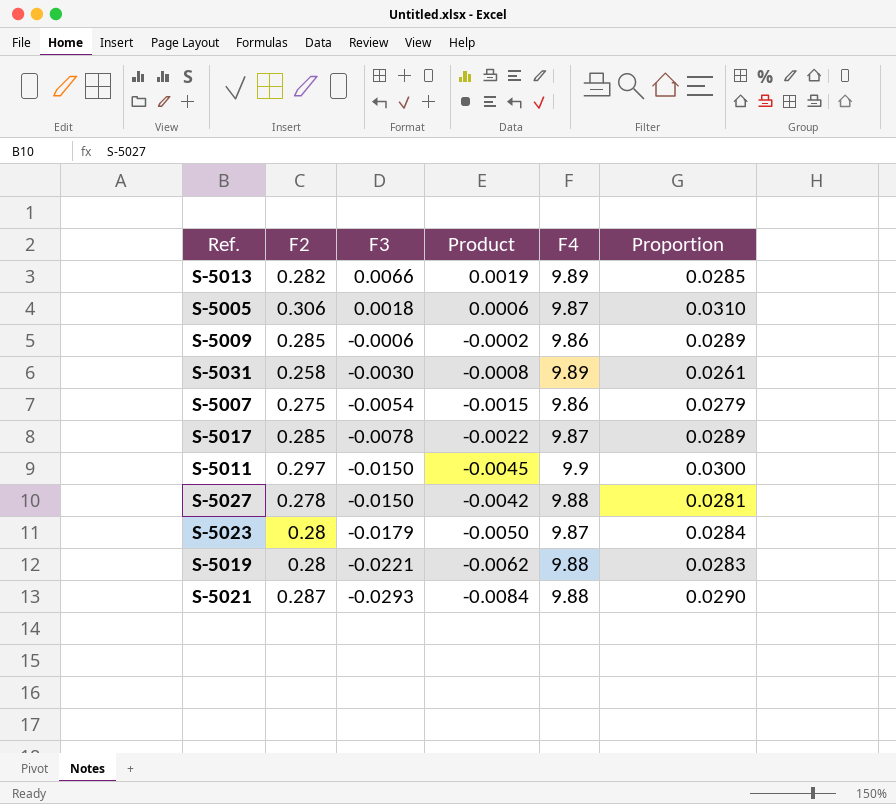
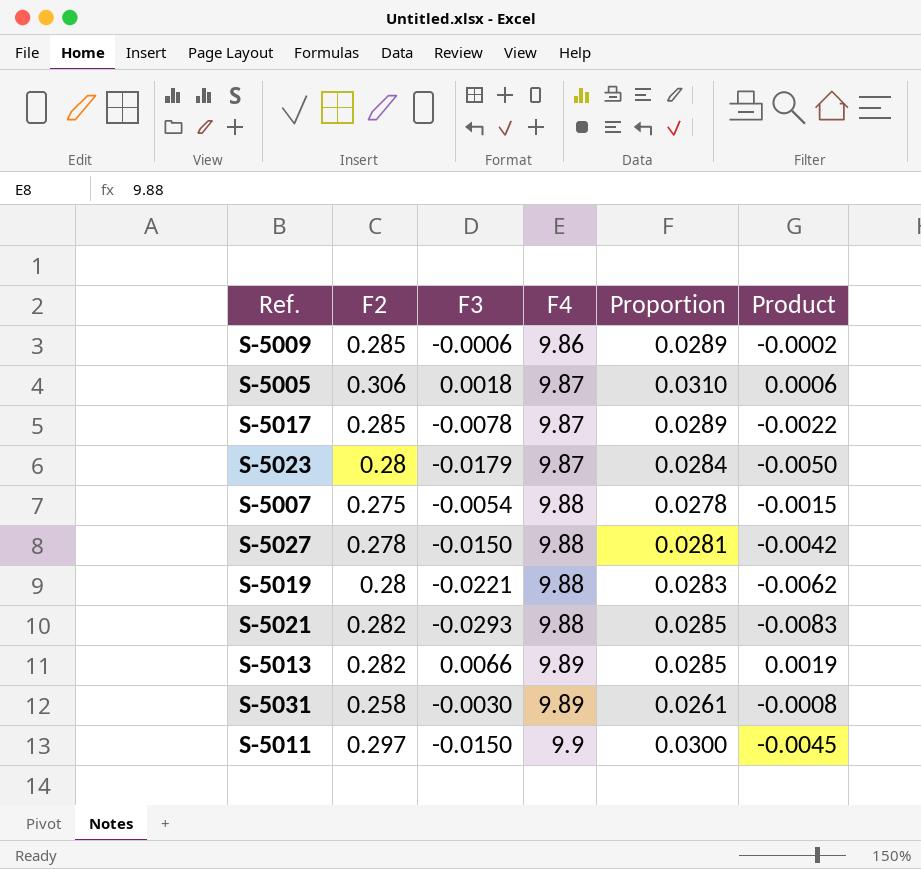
row order: F3 descending -> F4 ascending
column Product | position: 4 -> 6
S-5007 | F4: 9.86 -> 9.88
S-5007 | Proportion: 0.0279 -> 0.0278
S-5021 | F2: 0.287 -> 0.282
S-5021 | Proportion: 0.0290 -> 0.0285
S-5021 | Product: -0.0084 -> -0.0083

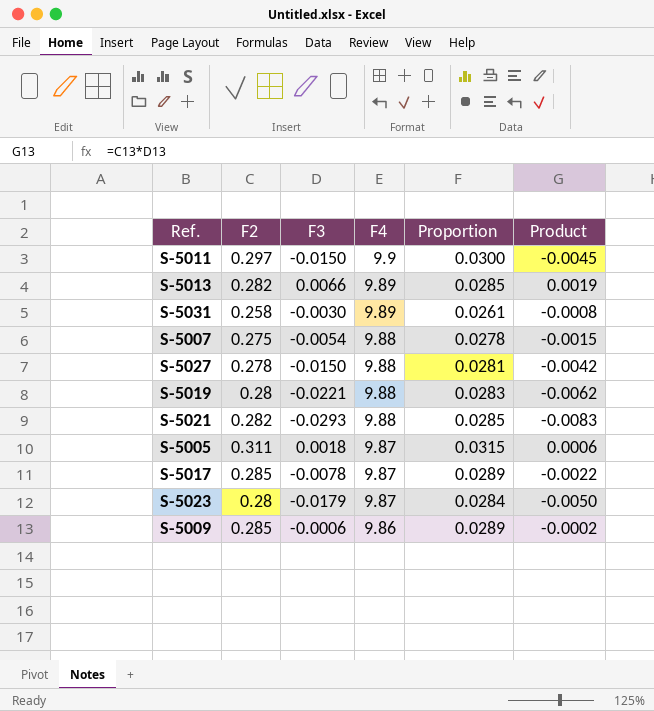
row order: F4 ascending -> F4 descending
S-5005 | F2: 0.306 -> 0.311
S-5005 | Proportion: 0.0310 -> 0.0315

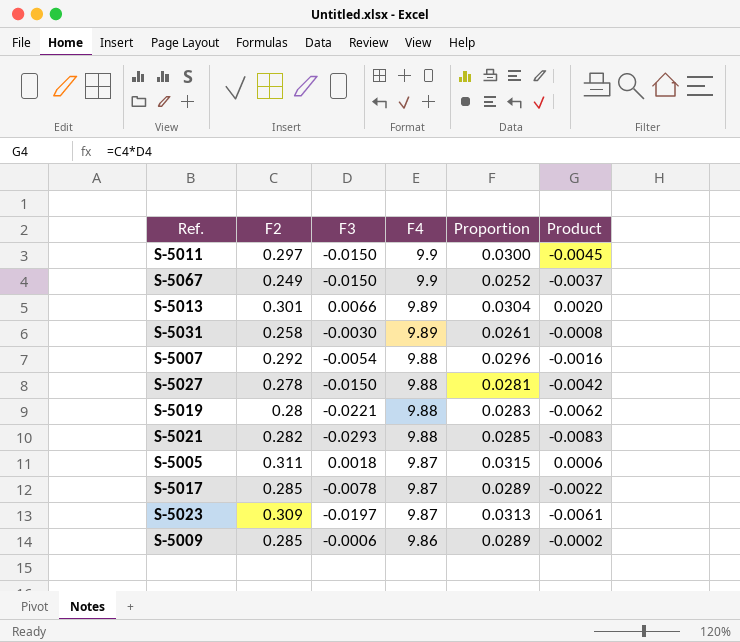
row S-5067: none -> 0.249 | -0.0150 | 9.9 | 0.0252 | -0.0037
S-5013 | F2: 0.282 -> 0.301
S-5013 | Proportion: 0.0285 -> 0.0304
S-5013 | Product: 0.0019 -> 0.0020
S-5007 | F2: 0.275 -> 0.292
S-5007 | Proportion: 0.0278 -> 0.0296
S-5007 | Product: -0.0015 -> -0.0016
S-5023 | F2: 0.28 -> 0.309
S-5023 | F3: -0.0179 -> -0.0197
S-5023 | Proportion: 0.0284 -> 0.0313
S-5023 | Product: -0.0050 -> -0.0061

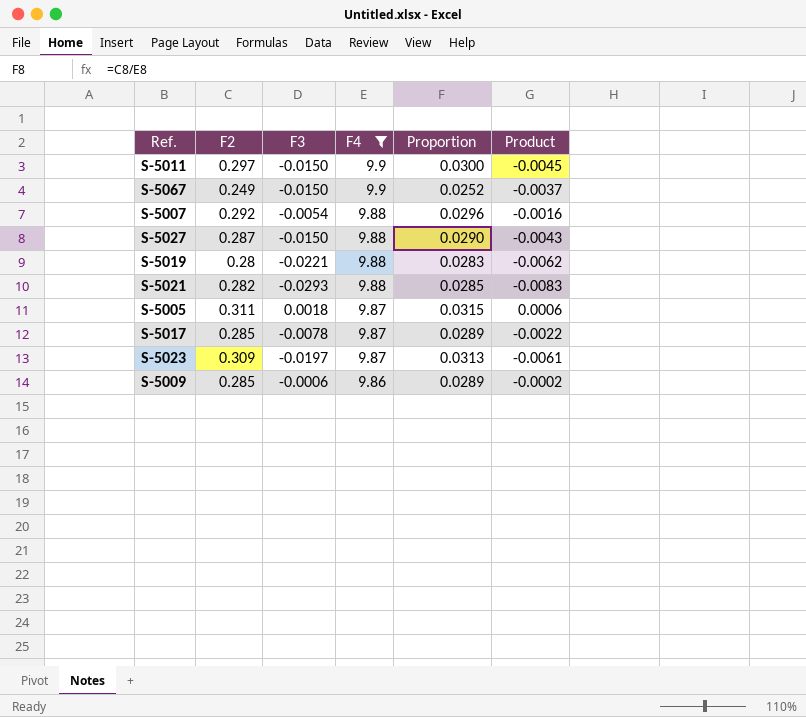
filter: none -> F4 != 9.89
S-5027 | F2: 0.278 -> 0.287
S-5027 | Proportion: 0.0281 -> 0.0290
S-5027 | Product: -0.0042 -> -0.0043

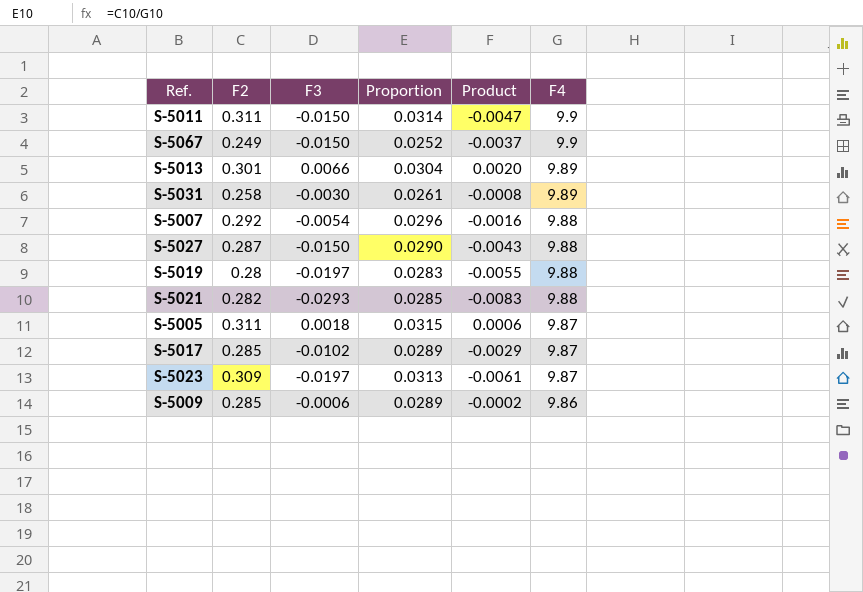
filter: F4 != 9.89 -> none
column F4 | position: 4 -> 6
S-5011 | F2: 0.297 -> 0.311
S-5011 | Proportion: 0.0300 -> 0.0314
S-5011 | Product: -0.0045 -> -0.0047
S-5019 | F3: -0.0221 -> -0.0197
S-5019 | Product: -0.0062 -> -0.0055
S-5017 | F3: -0.0078 -> -0.0102
S-5017 | Product: -0.0022 -> -0.0029

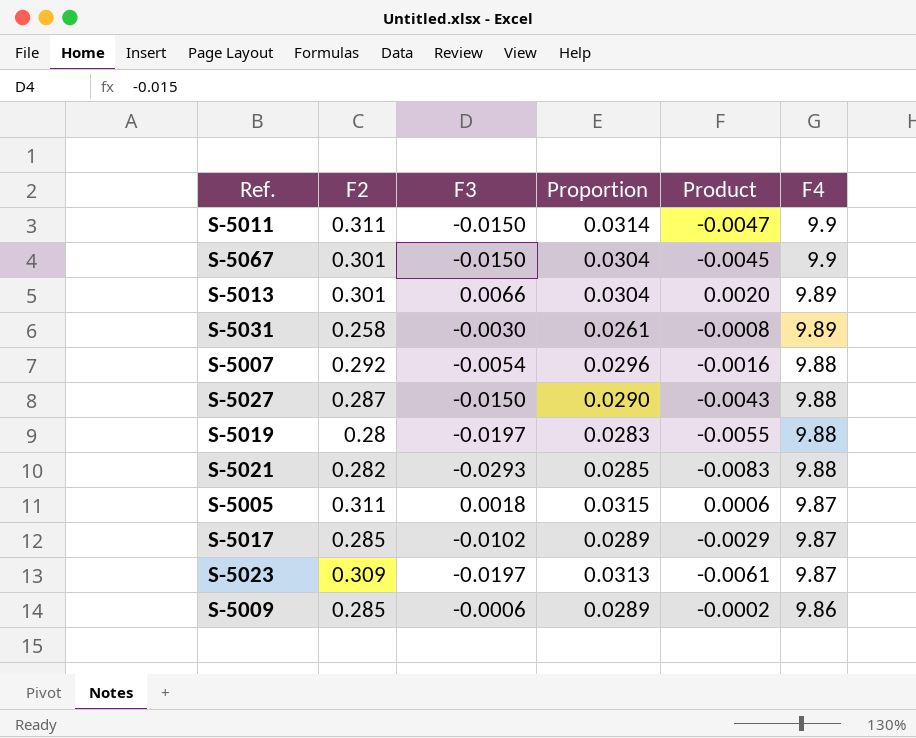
S-5067 | F2: 0.249 -> 0.301
S-5067 | Proportion: 0.0252 -> 0.0304
S-5067 | Product: -0.0037 -> -0.0045

